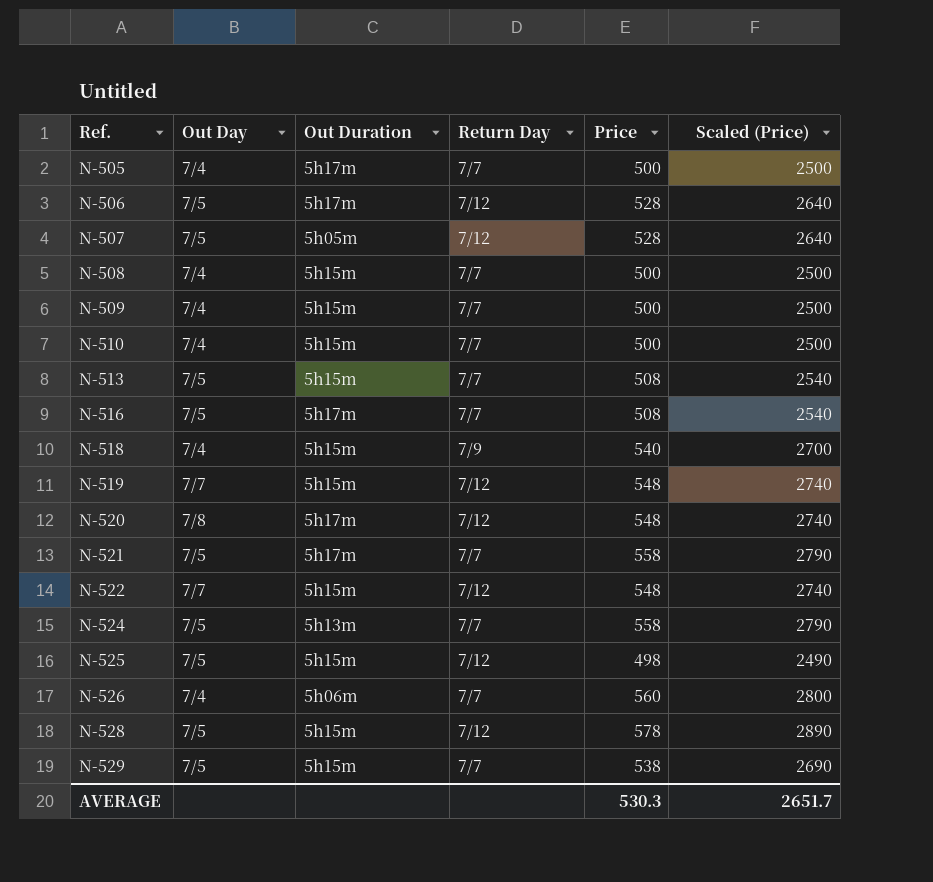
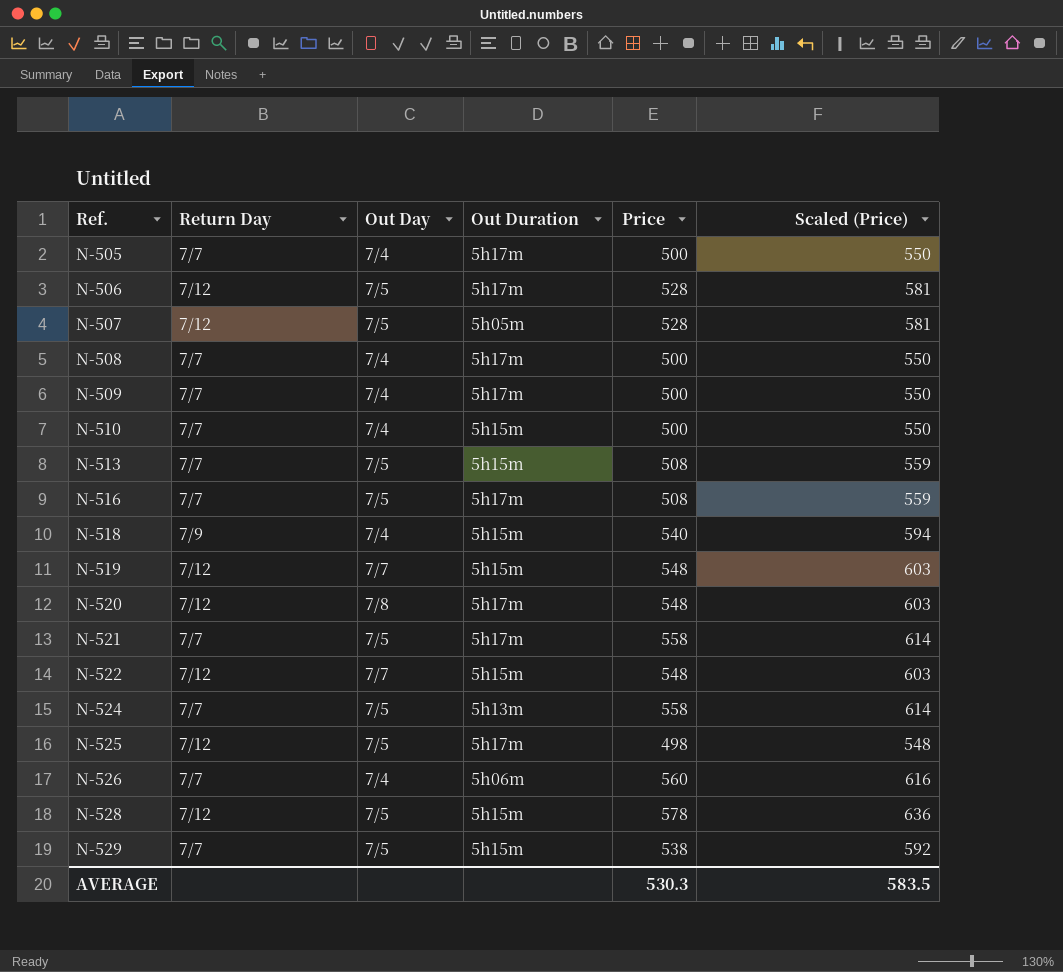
column Return Day | position: 4 -> 2
column Scaled (Price) | formula: [Price] * 5 -> [Price] * 1.1
N-508 | Out Duration: 5h15m -> 5h17m
N-509 | Out Duration: 5h15m -> 5h17m
N-525 | Out Duration: 5h15m -> 5h17m
AVERAGE | Scaled (Price): 2651.7 -> 583.5

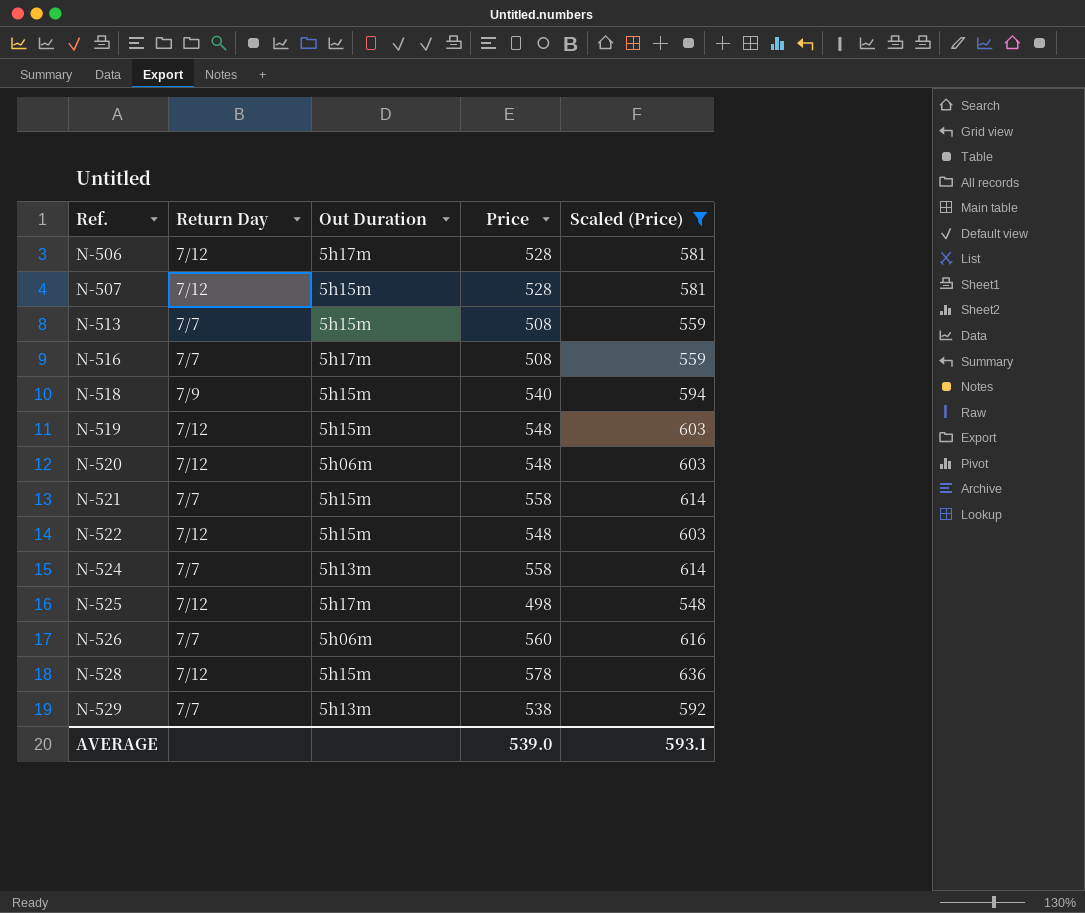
filter: none -> Scaled (Price) != 550
column Out Day | position: 3 -> none
N-507 | Out Duration: 5h05m -> 5h15m
N-520 | Out Duration: 5h17m -> 5h06m
N-521 | Out Duration: 5h17m -> 5h15m
N-529 | Out Duration: 5h15m -> 5h13m
AVERAGE | Price: 530.3 -> 539.0
AVERAGE | Scaled (Price): 583.5 -> 593.1

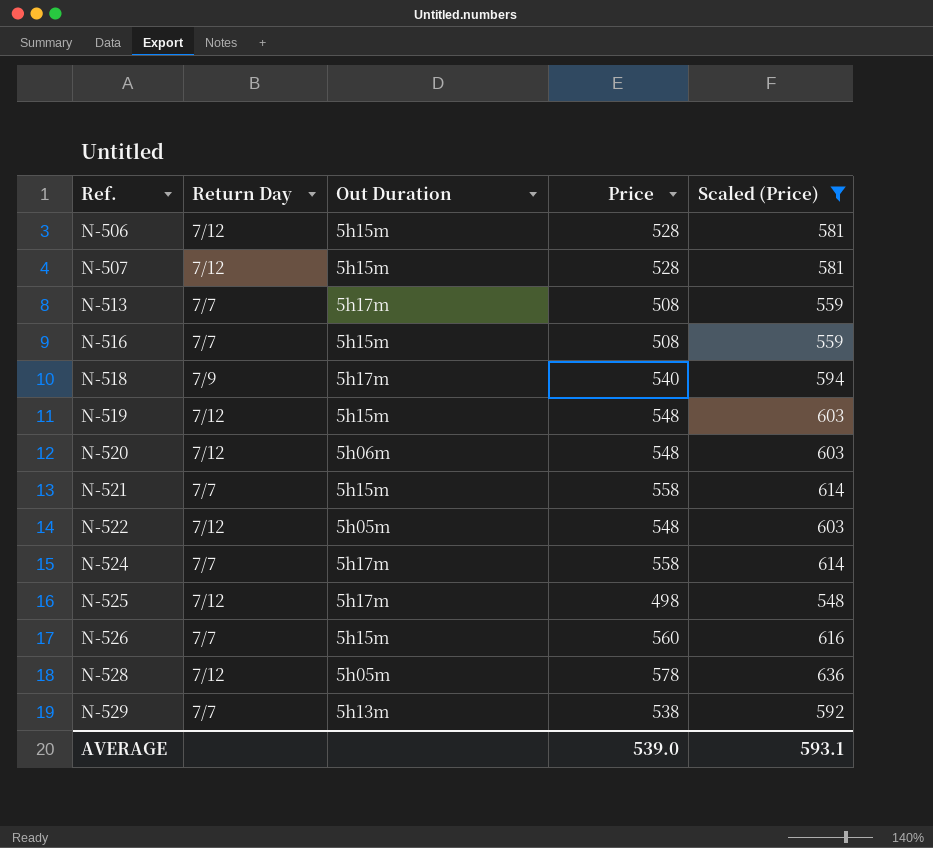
N-506 | Out Duration: 5h17m -> 5h15m
N-513 | Out Duration: 5h15m -> 5h17m
N-516 | Out Duration: 5h17m -> 5h15m
N-518 | Out Duration: 5h15m -> 5h17m
N-522 | Out Duration: 5h15m -> 5h05m
N-524 | Out Duration: 5h13m -> 5h17m
N-526 | Out Duration: 5h06m -> 5h15m
N-528 | Out Duration: 5h15m -> 5h05m

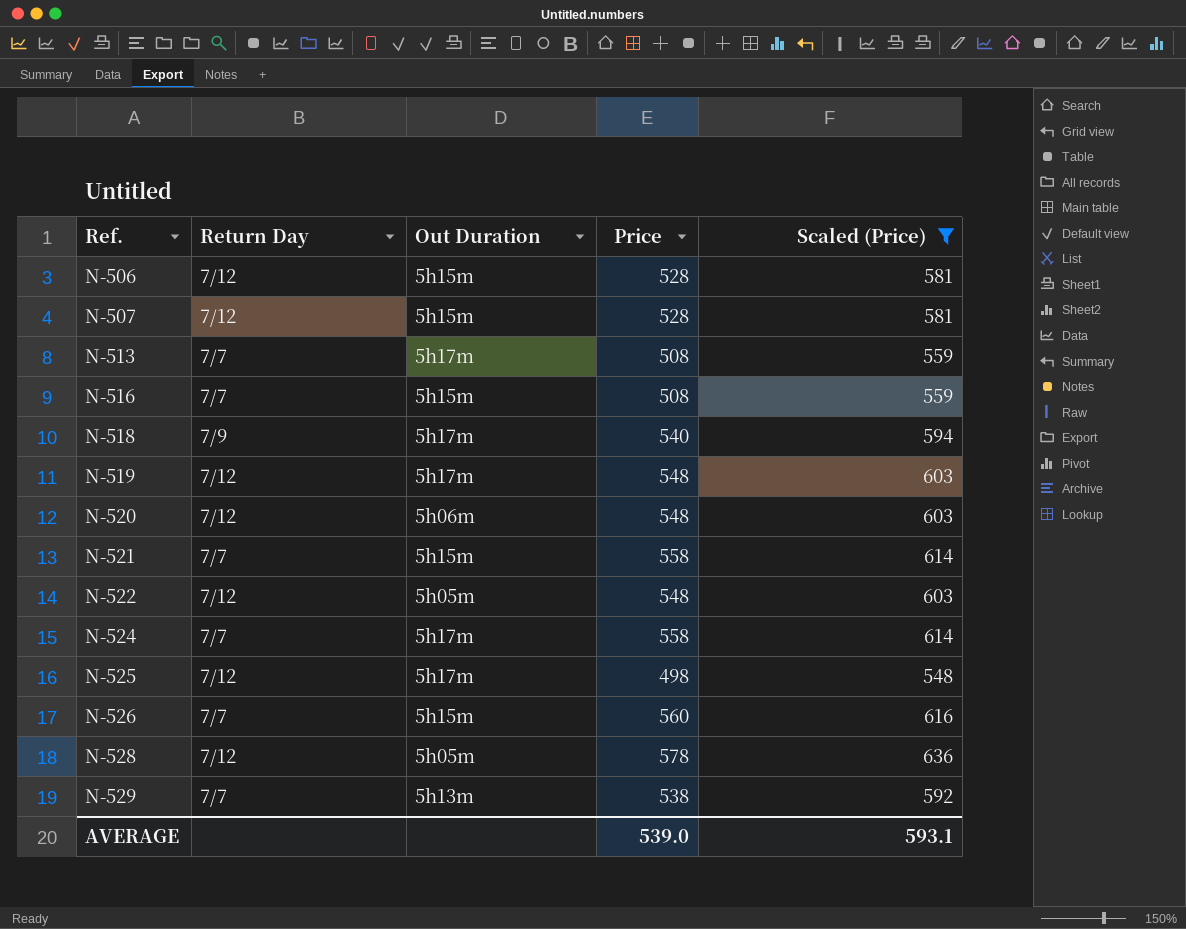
N-519 | Out Duration: 5h15m -> 5h17m

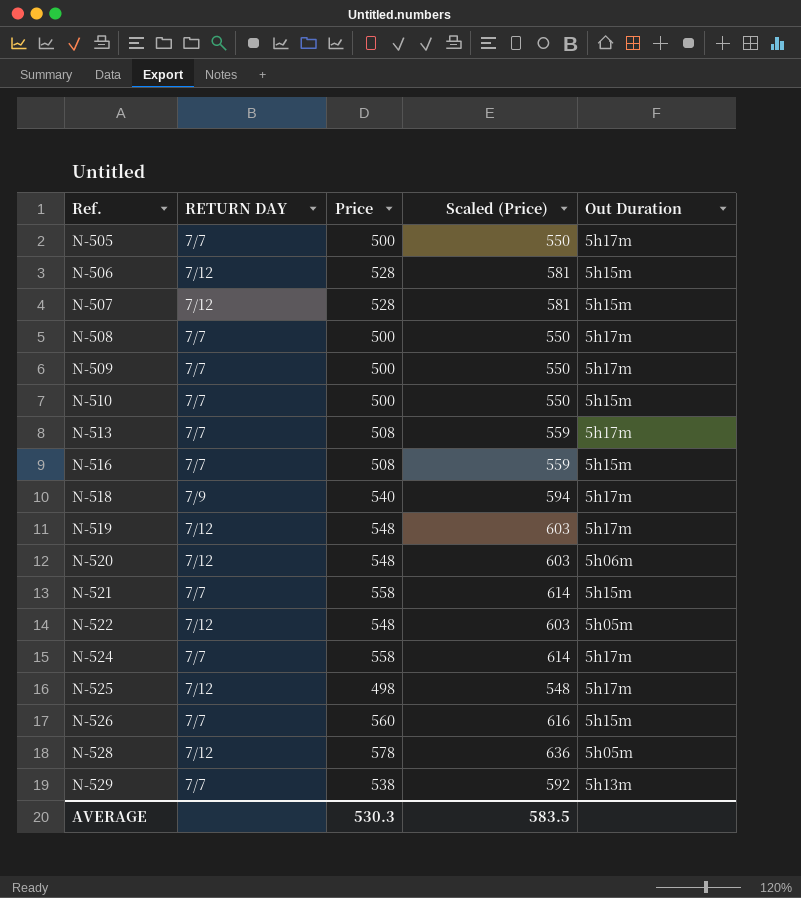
filter: Scaled (Price) != 550 -> none
column name: Return Day -> RETURN DAY
column Out Duration | position: 3 -> 5
AVERAGE | Price: 539.0 -> 530.3
AVERAGE | Scaled (Price): 593.1 -> 583.5

